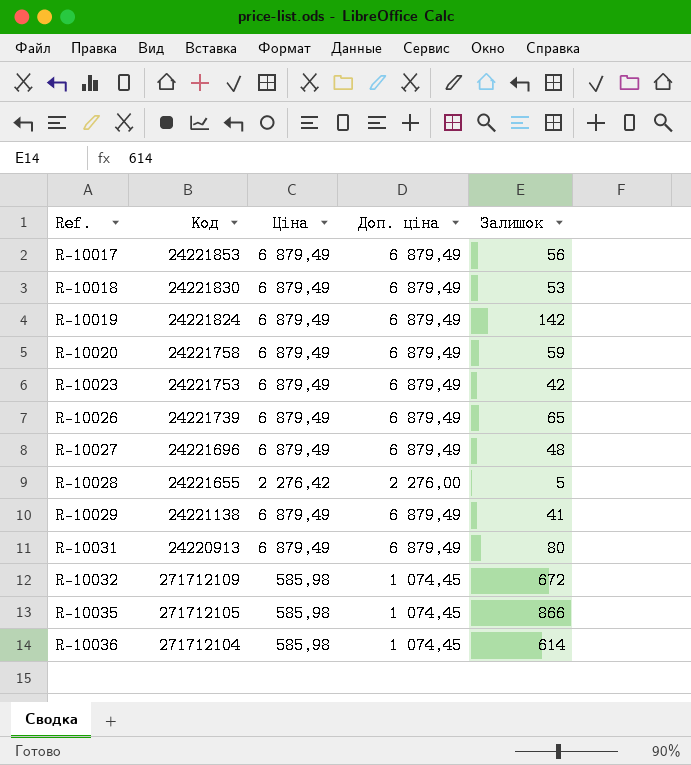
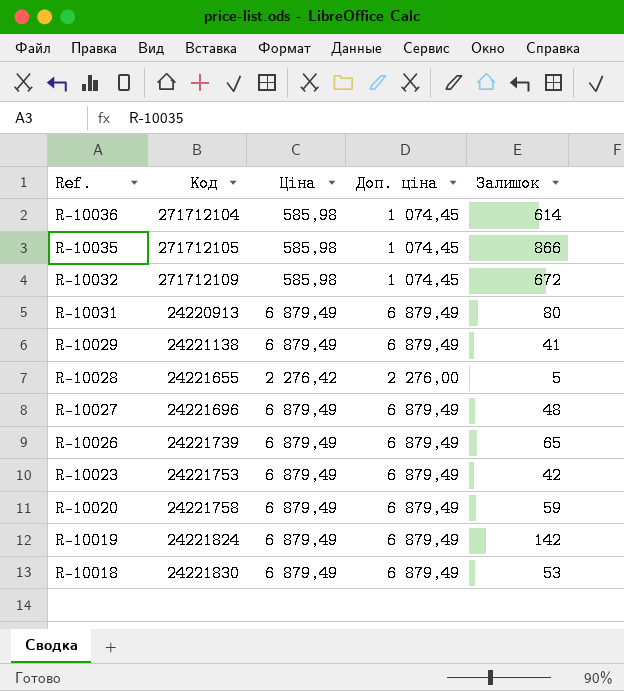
row order: Ref. ascending -> Ref. descending
row R-10017: 24221853 | 6 879,49 | 6 879,49 | 56 -> none

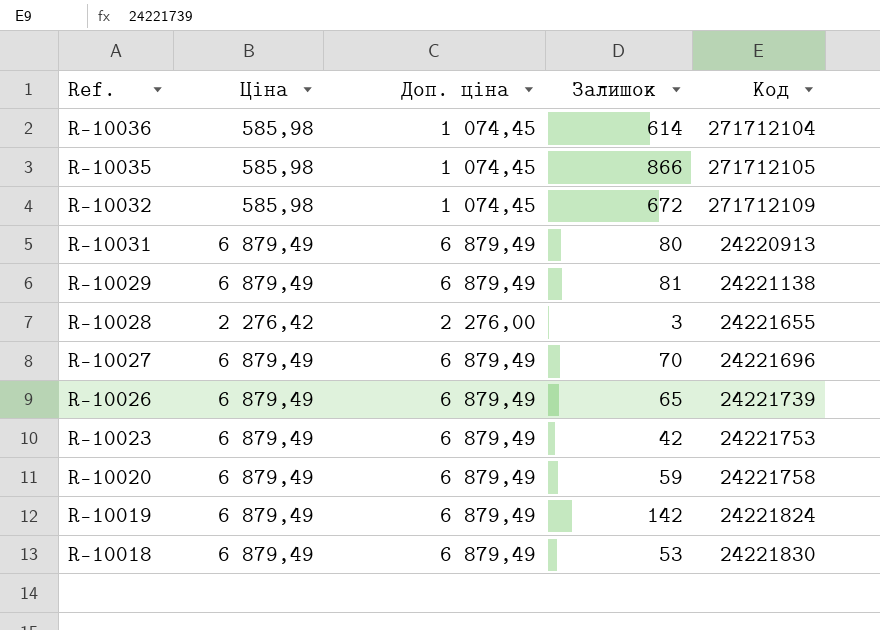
column Код | position: 2 -> 5
R-10029 | Залишок: 41 -> 81
R-10028 | Залишок: 5 -> 3
R-10027 | Залишок: 48 -> 70

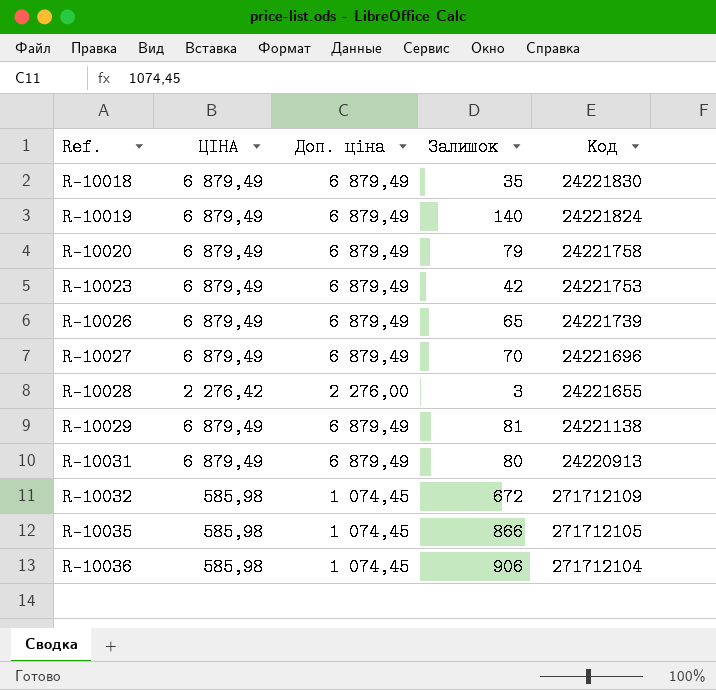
row order: Ref. descending -> Ref. ascending
column name: Ціна -> ЦІНА
R-10018 | Залишок: 53 -> 35
R-10019 | Залишок: 142 -> 140
R-10020 | Залишок: 59 -> 79
R-10036 | Залишок: 614 -> 906

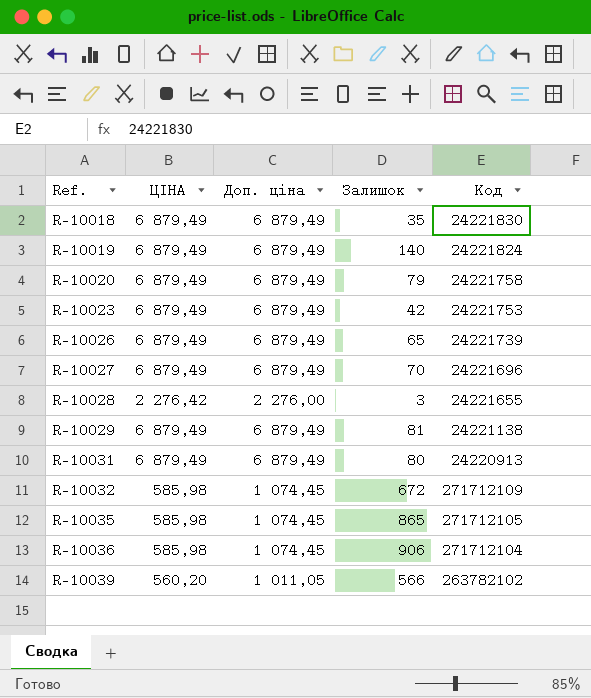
R-10035 | Залишок: 866 -> 865
row R-10039: none -> 560,20 | 1 011,05 | 566 | 263782102

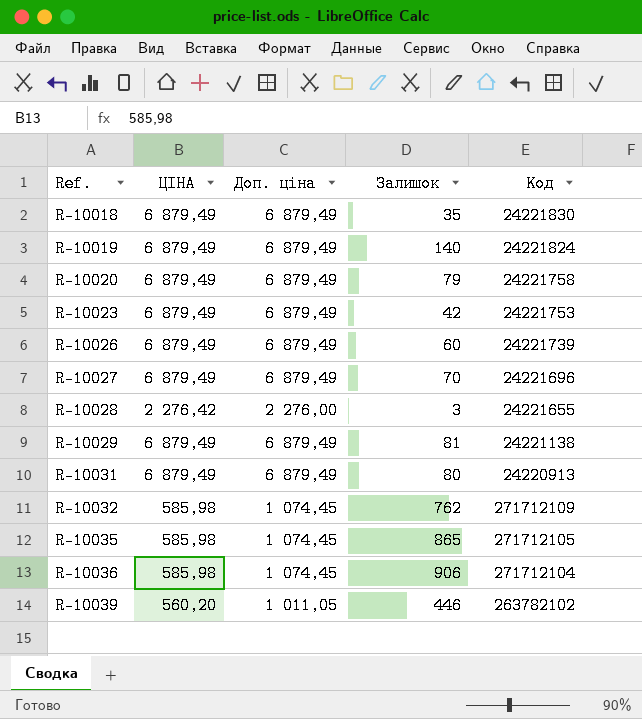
R-10026 | Залишок: 65 -> 60
R-10032 | Залишок: 672 -> 762
R-10039 | Залишок: 566 -> 446

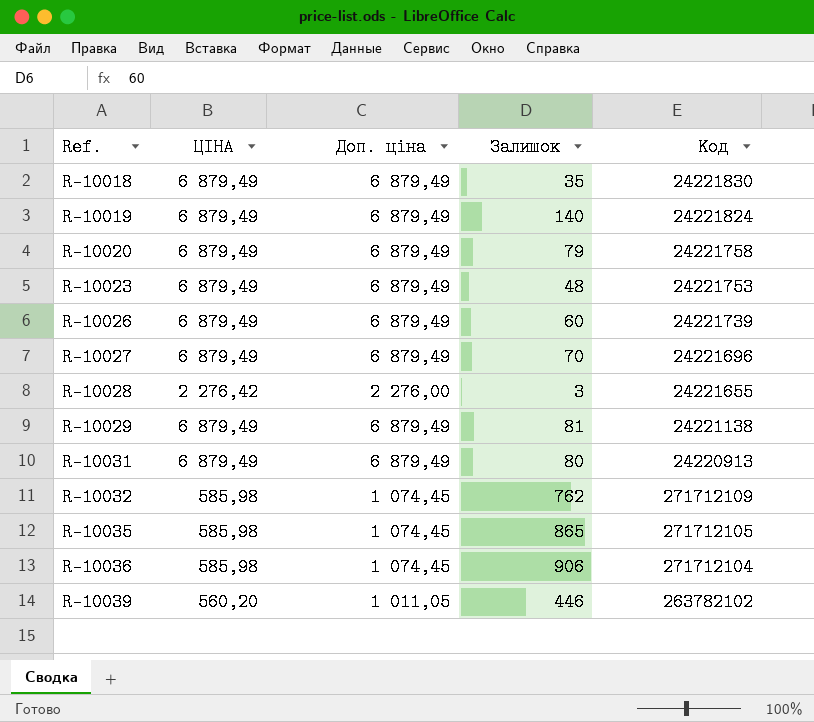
R-10023 | Залишок: 42 -> 48

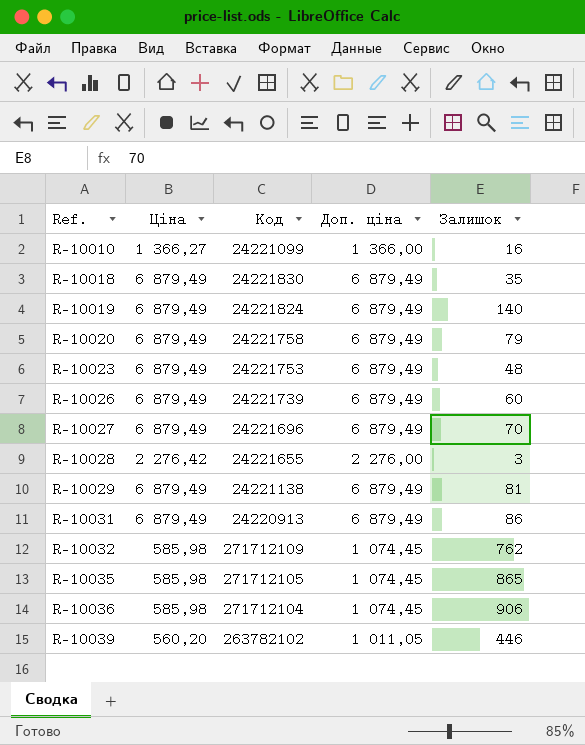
column name: ЦІНА -> Ціна
column Код | position: 5 -> 3
row R-10010: none -> 1 366,27 | 24221099 | 1 366,00 | 16
R-10031 | Залишок: 80 -> 86

